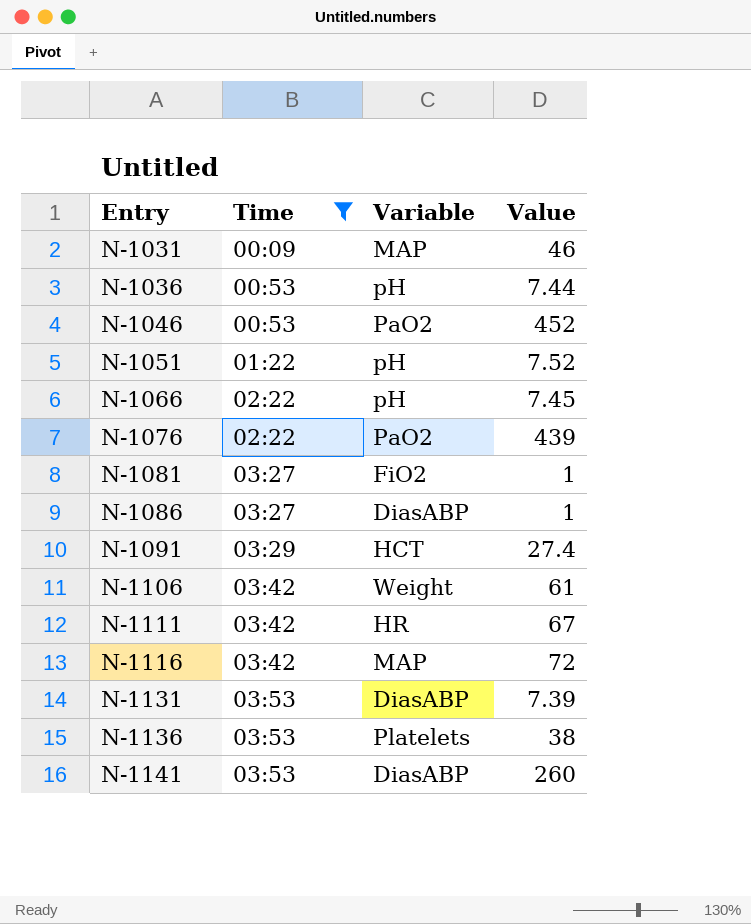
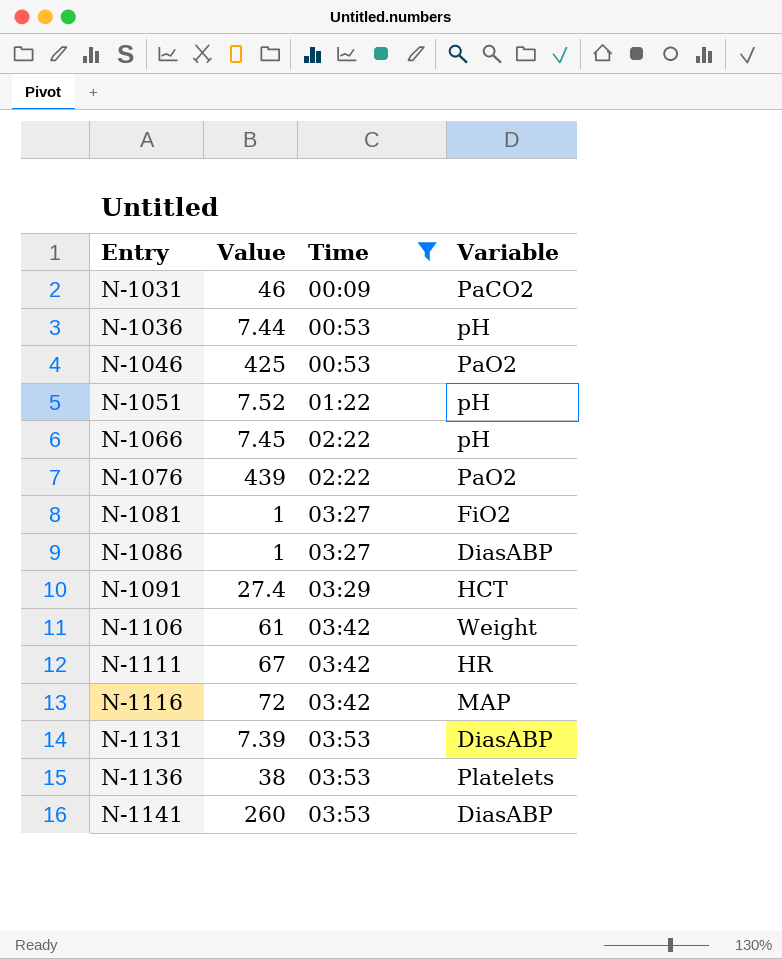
column Value | position: 4 -> 2
N-1031 | Variable: MAP -> PaCO2
N-1046 | Value: 452 -> 425

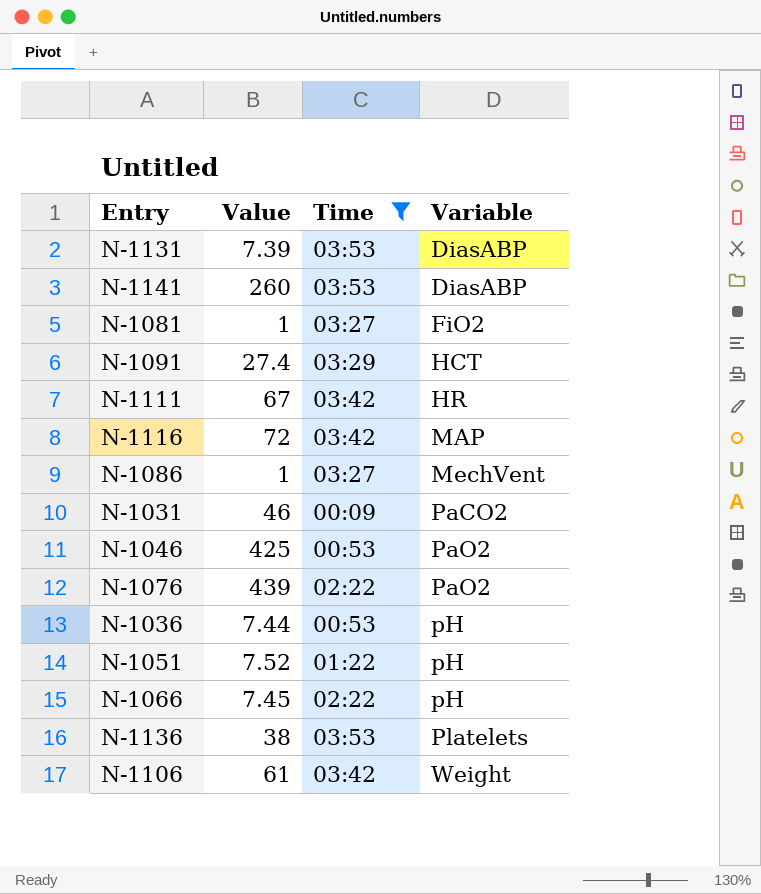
row order: Entry ascending -> Variable ascending
N-1086 | Variable: DiasABP -> MechVent

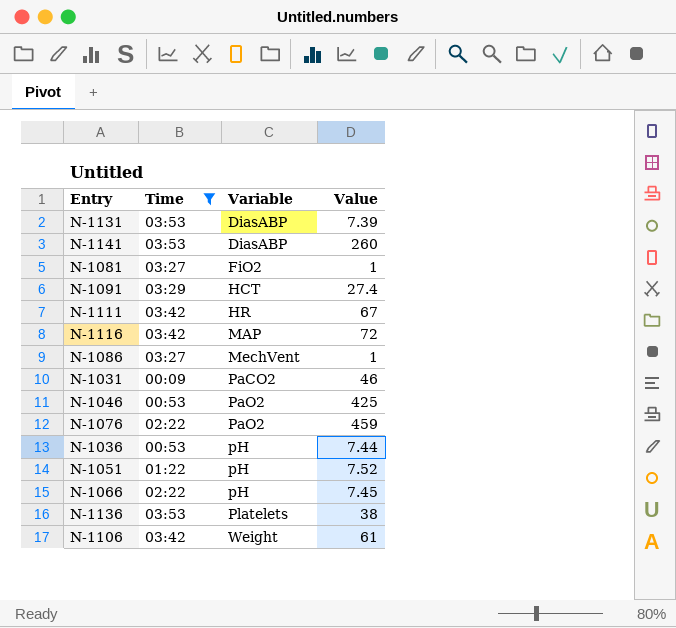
column Value | position: 2 -> 4
N-1076 | Value: 439 -> 459

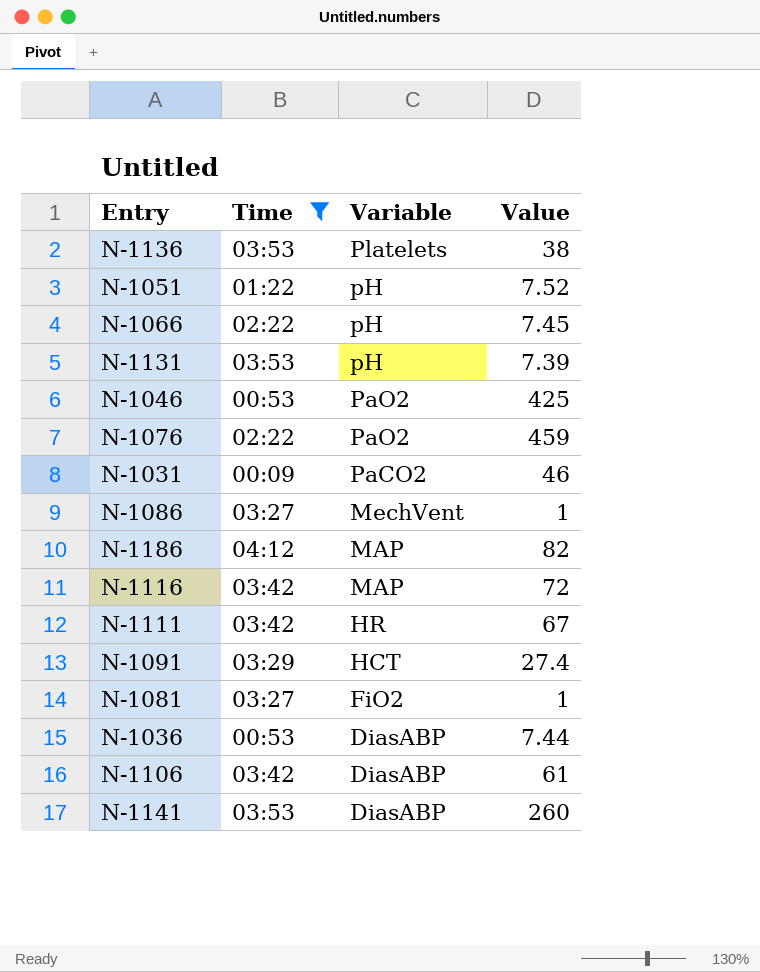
row order: Variable ascending -> Variable descending
N-1131 | Variable: DiasABP -> pH
row N-1186: none -> 04:12 | MAP | 82
N-1036 | Variable: pH -> DiasABP
N-1106 | Variable: Weight -> DiasABP

